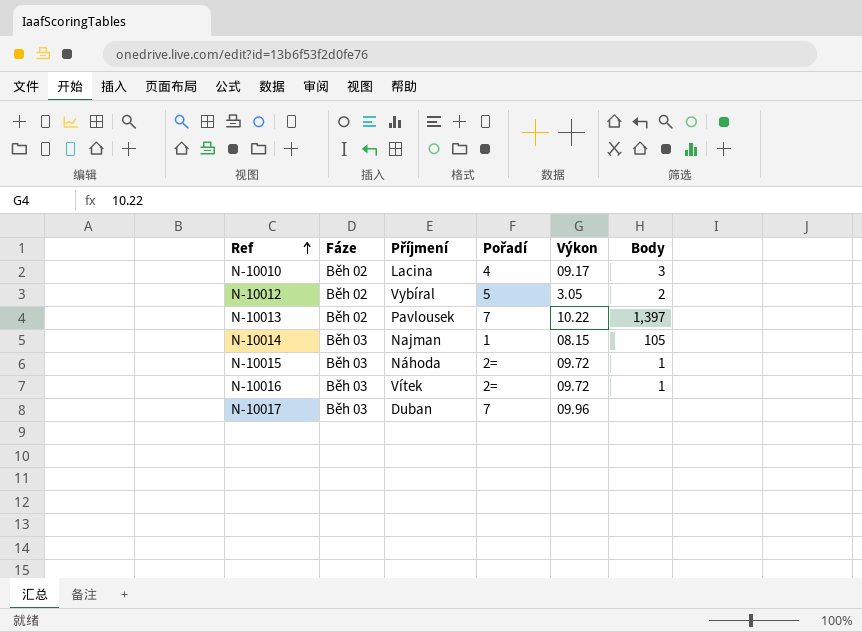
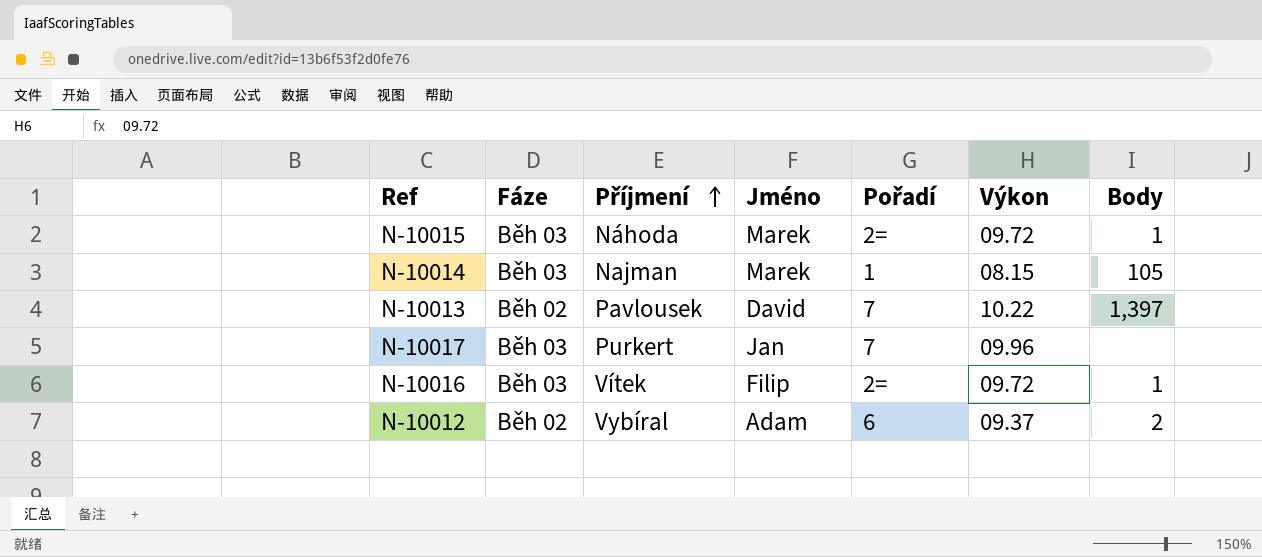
row order: Ref ascending -> Příjmení ascending
column Jméno | position: none -> 4
row N-10010: Běh 02 | Lacina | 4 | 09.17 | 3 -> none
N-10017 | Příjmení: Duban -> Purkert
N-10012 | Pořadí: 5 -> 6
N-10012 | Výkon: 3.05 -> 09.37

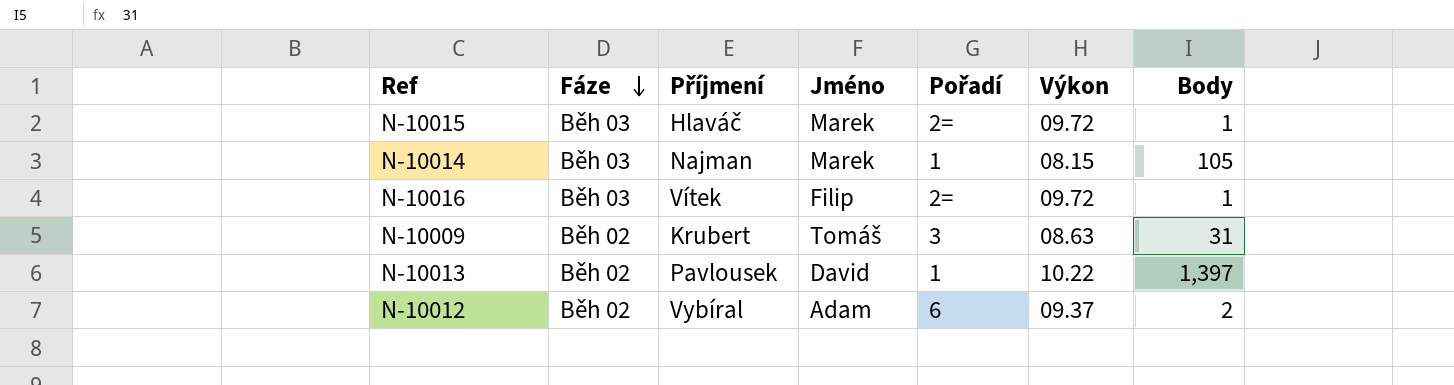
row order: Příjmení ascending -> Fáze descending
row N-10017: Běh 03 | Purkert | Jan | 7 | 09.96 | none -> none
N-10015 | Příjmení: Náhoda -> Hlaváč
row N-10009: none -> Běh 02 | Krubert | Tomáš | 3 | 08.63 | 31
N-10013 | Pořadí: 7 -> 1

